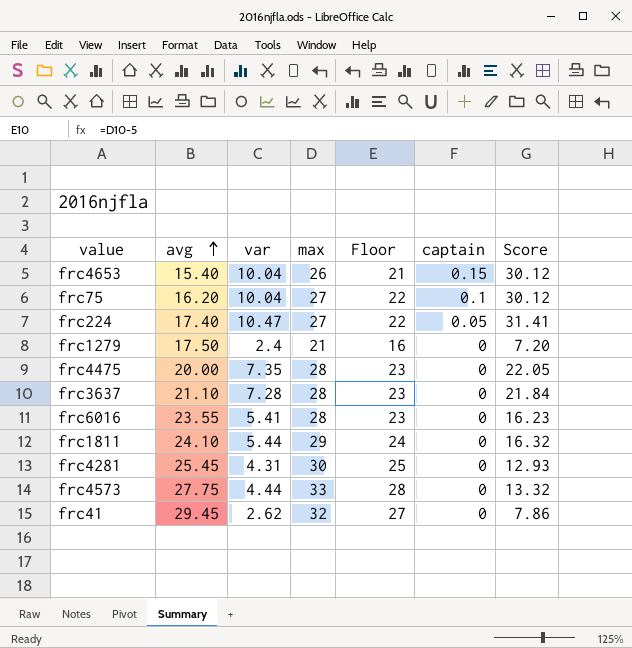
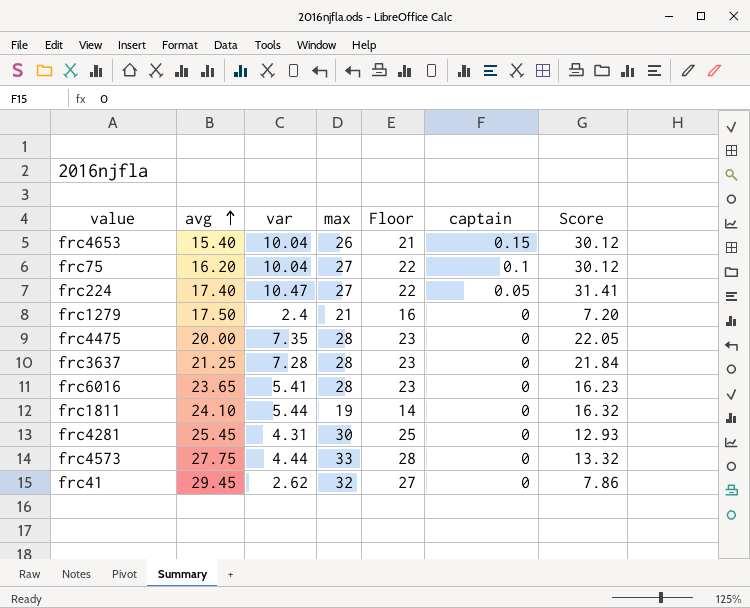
frc3637 | avg: 21.10 -> 21.25
frc6016 | avg: 23.55 -> 23.65
frc1811 | max: 29 -> 19
frc1811 | Floor: 24 -> 14

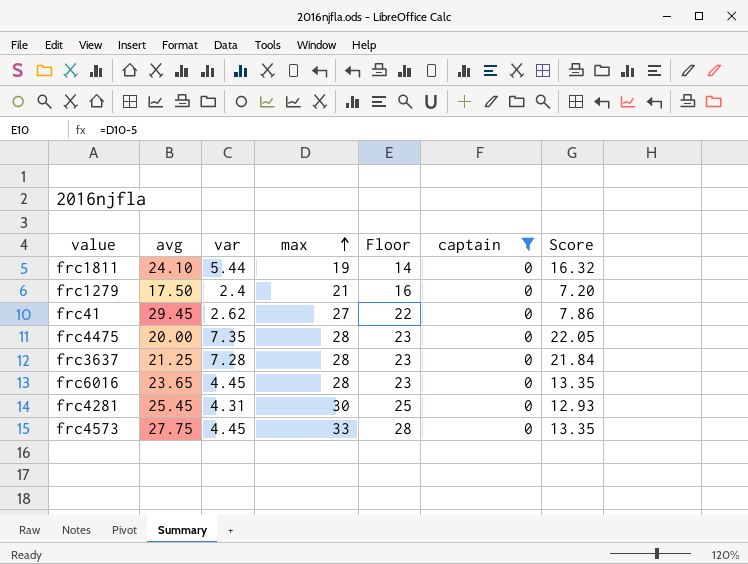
filter: none -> captain = 0
row order: avg ascending -> max ascending
frc41 | max: 32 -> 27
frc41 | Floor: 27 -> 22
frc6016 | var: 5.41 -> 4.45
frc6016 | Score: 16.23 -> 13.35
frc4573 | var: 4.44 -> 4.45
frc4573 | Score: 13.32 -> 13.35

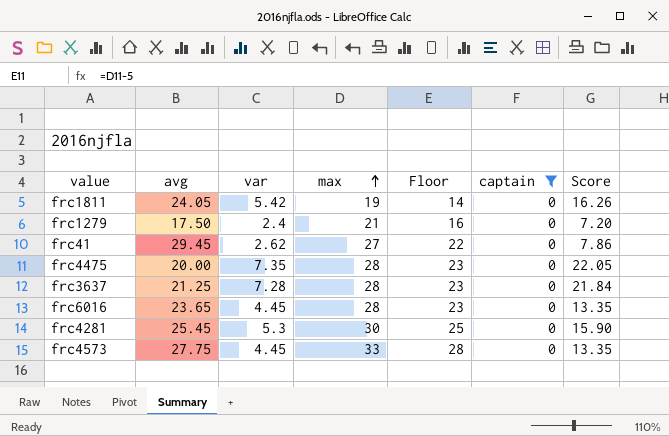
frc1811 | avg: 24.10 -> 24.05
frc1811 | var: 5.44 -> 5.42
frc1811 | Score: 16.32 -> 16.26
frc4281 | var: 4.31 -> 5.3
frc4281 | Score: 12.93 -> 15.90

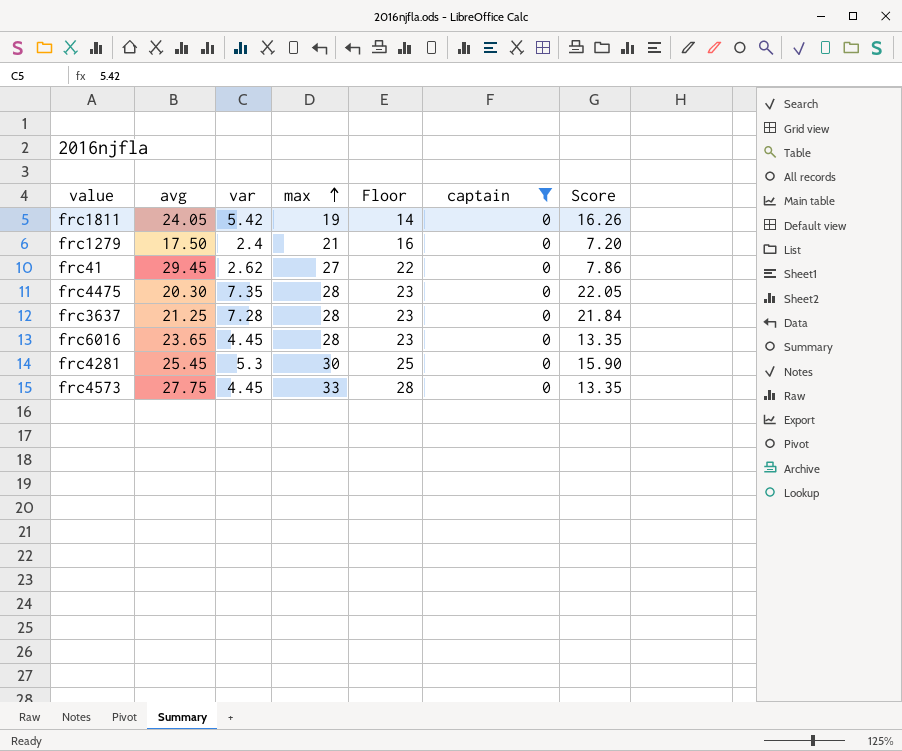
frc4475 | avg: 20.00 -> 20.30

